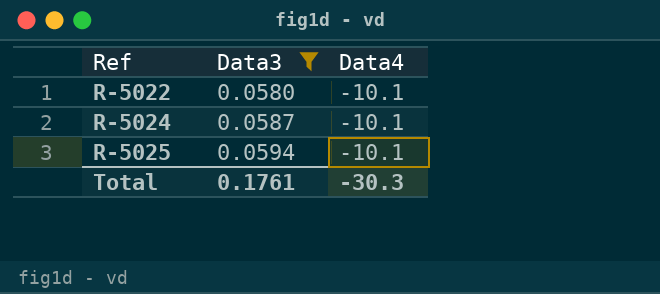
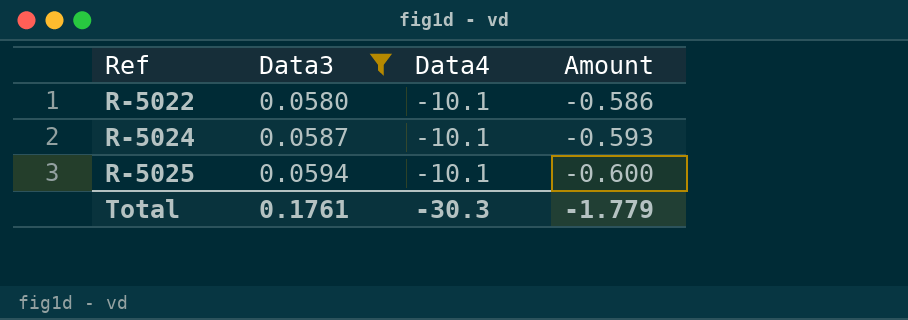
column Amount | formula: none -> [Data3] * [Data4]

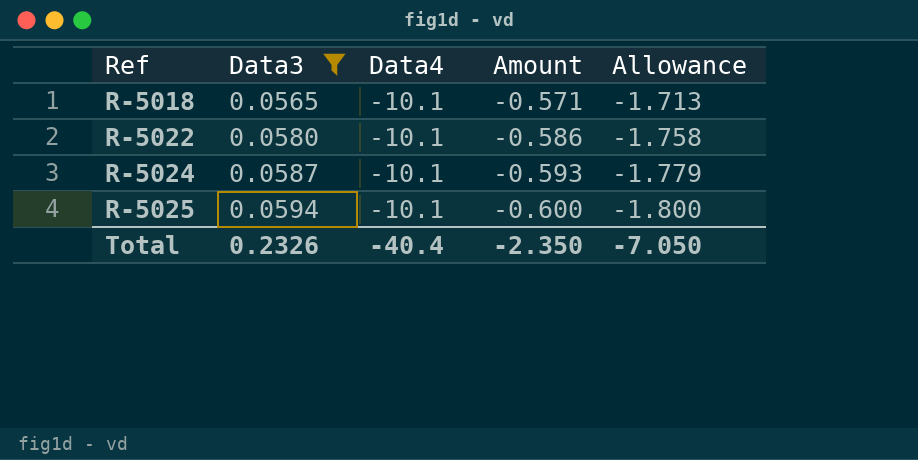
column Allowance | formula: none -> [Amount] * 3
row R-5018: none -> 0.0565 | -10.1 | -0.571 | -1.713
Total | Data3: 0.1761 -> 0.2326
Total | Data4: -30.3 -> -40.4
Total | Amount: -1.779 -> -2.350

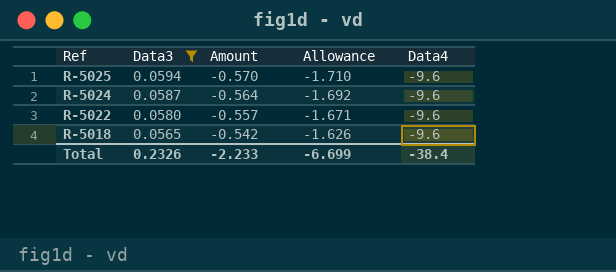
row order: Ref ascending -> Ref descending
column Data4 | position: 3 -> 5
R-5025 | Amount: -0.600 -> -0.570
R-5025 | Allowance: -1.800 -> -1.710
R-5025 | Data4: -10.1 -> -9.6
R-5024 | Amount: -0.593 -> -0.564
R-5024 | Allowance: -1.779 -> -1.692
R-5024 | Data4: -10.1 -> -9.6
R-5022 | Amount: -0.586 -> -0.557
R-5022 | Allowance: -1.758 -> -1.671
R-5022 | Data4: -10.1 -> -9.6
R-5018 | Amount: -0.571 -> -0.542
R-5018 | Allowance: -1.713 -> -1.626
R-5018 | Data4: -10.1 -> -9.6
Total | Amount: -2.350 -> -2.233
Total | Allowance: -7.050 -> -6.699
Total | Data4: -40.4 -> -38.4

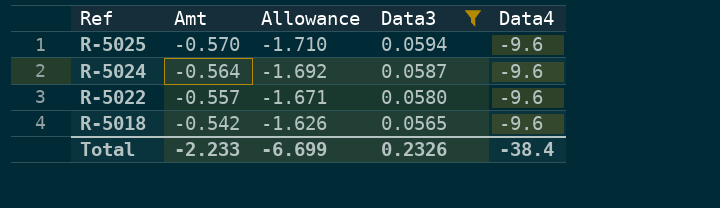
column name: Amount -> Amt
column Data3 | position: 2 -> 4

